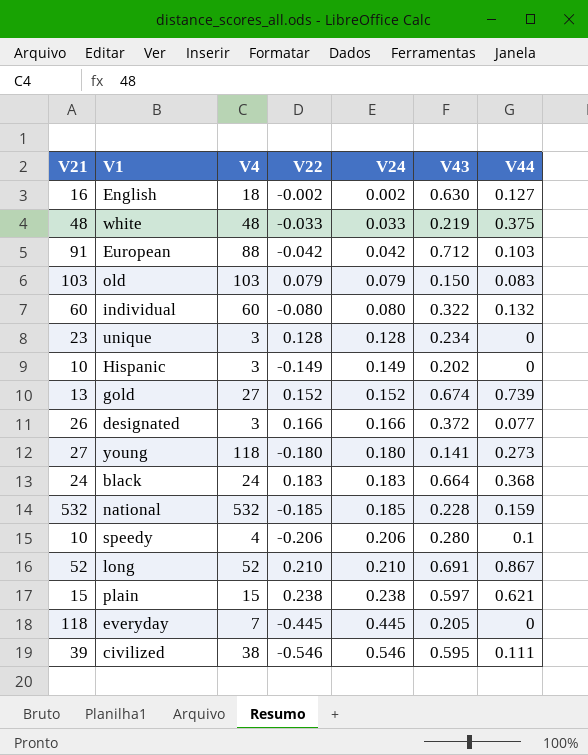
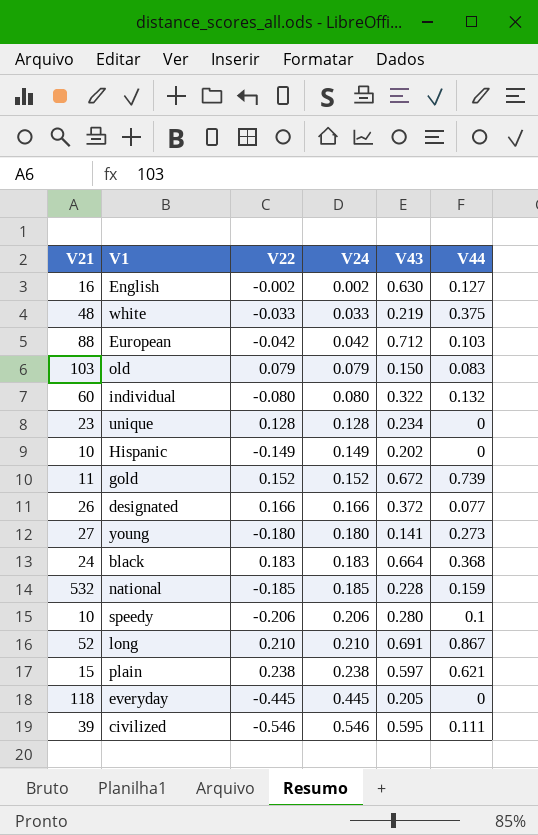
column V4 | position: 3 -> none
European | V21: 91 -> 88
gold | V21: 13 -> 11
gold | V43: 0.674 -> 0.672

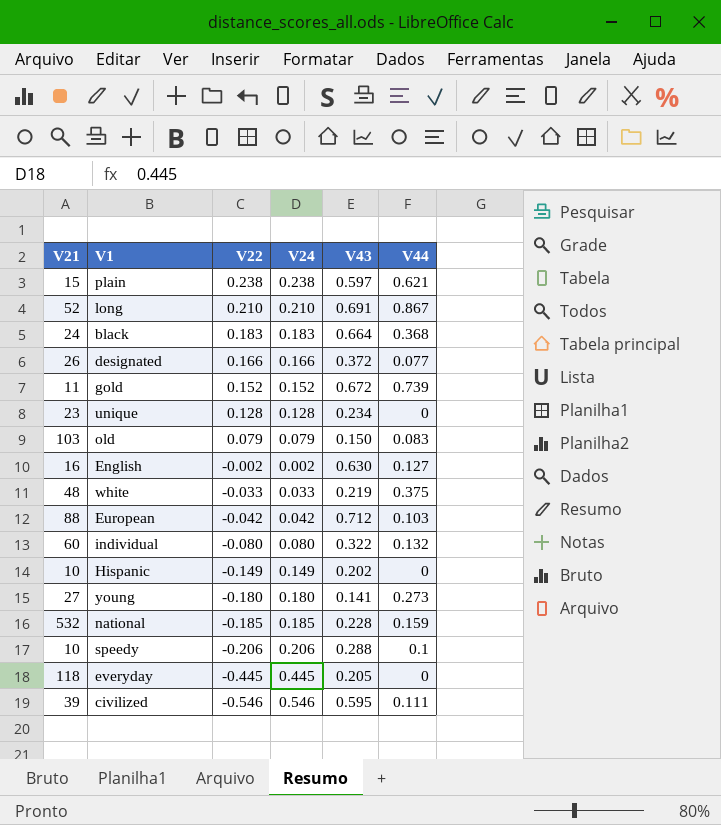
row order: V24 ascending -> V22 descending
speedy | V43: 0.280 -> 0.288

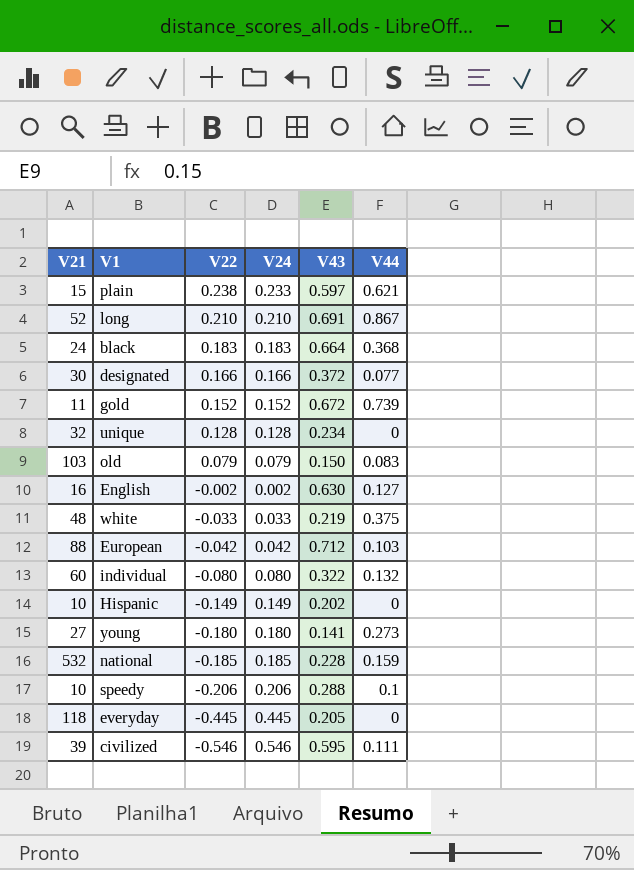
plain | V24: 0.238 -> 0.233
designated | V21: 26 -> 30
unique | V21: 23 -> 32

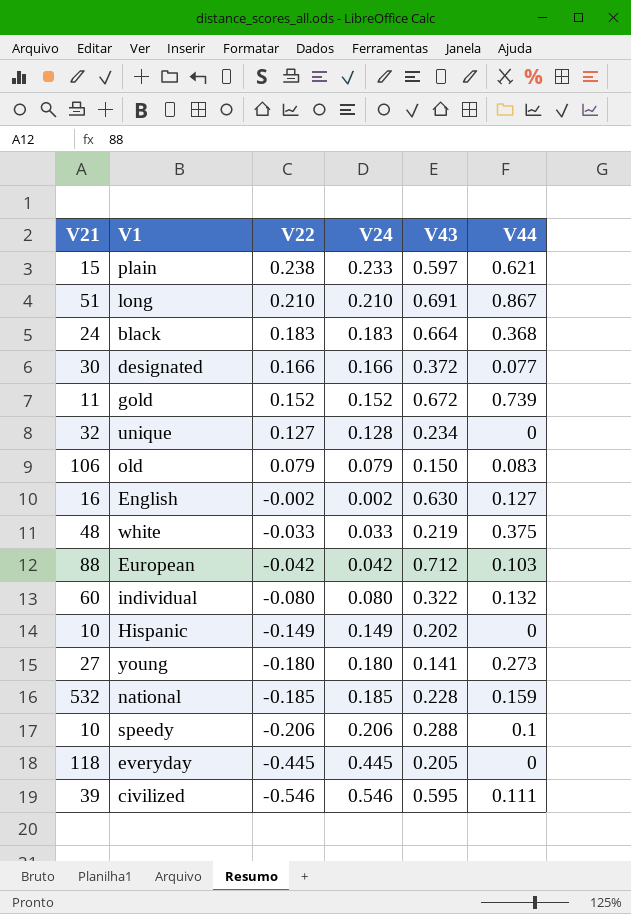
long | V21: 52 -> 51
unique | V22: 0.128 -> 0.127
old | V21: 103 -> 106

